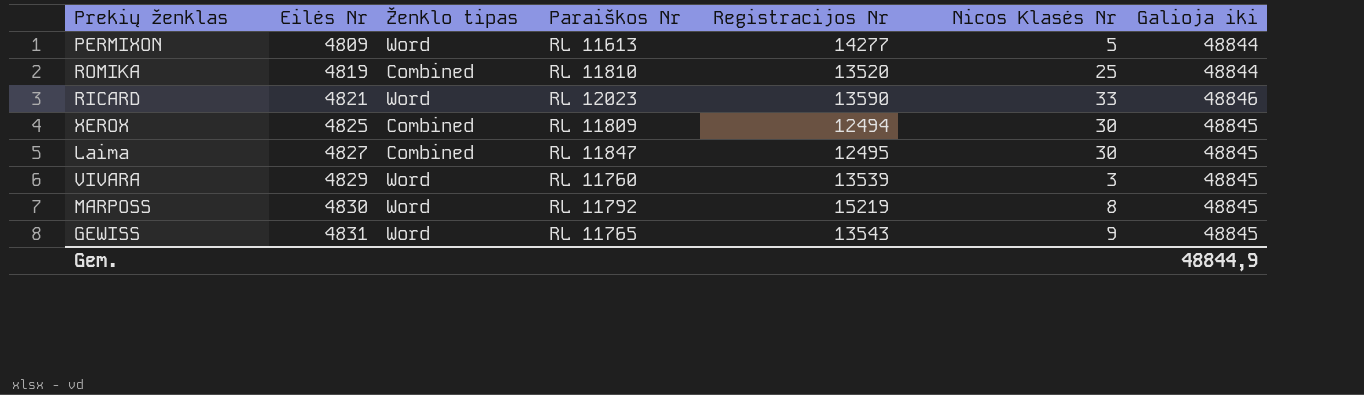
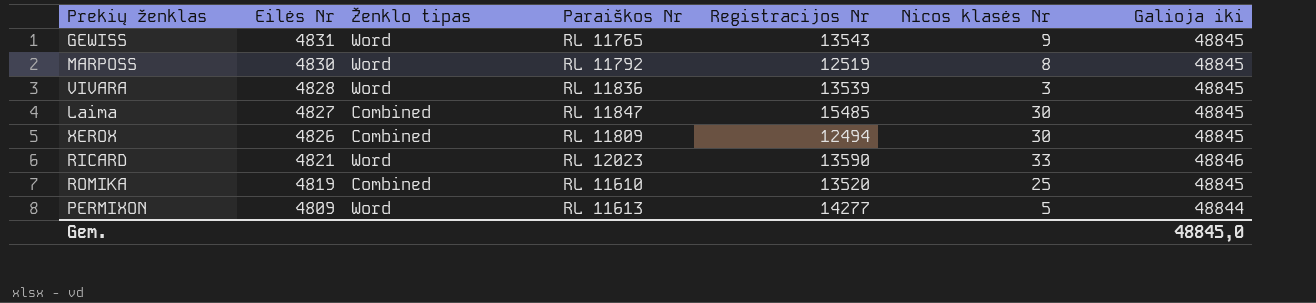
row order: Eilės Nr ascending -> Eilės Nr descending
column name: Nicos Klasės Nr -> Nicos klasės Nr
MARPOSS | Registracijos Nr: 15219 -> 12519
VIVARA | Eilės Nr: 4829 -> 4828
VIVARA | Paraiškos Nr: RL 11760 -> RL 11836
Laima | Registracijos Nr: 12495 -> 15485
XEROX | Eilės Nr: 4825 -> 4826
ROMIKA | Paraiškos Nr: RL 11810 -> RL 11610
ROMIKA | Galioja iki: 48844 -> 48845
Gem. | Galioja iki: 48844,9 -> 48845,0

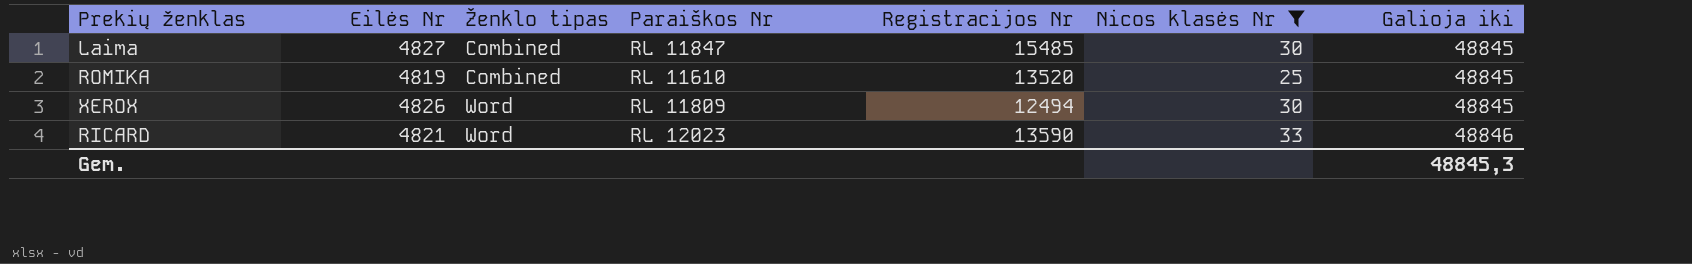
filter: none -> Nicos klasės Nr >= 25
row order: Eilės Nr descending -> Ženklo tipas ascending
XEROX | Ženklo tipas: Combined -> Word
Gem. | Galioja iki: 48845,0 -> 48845,3

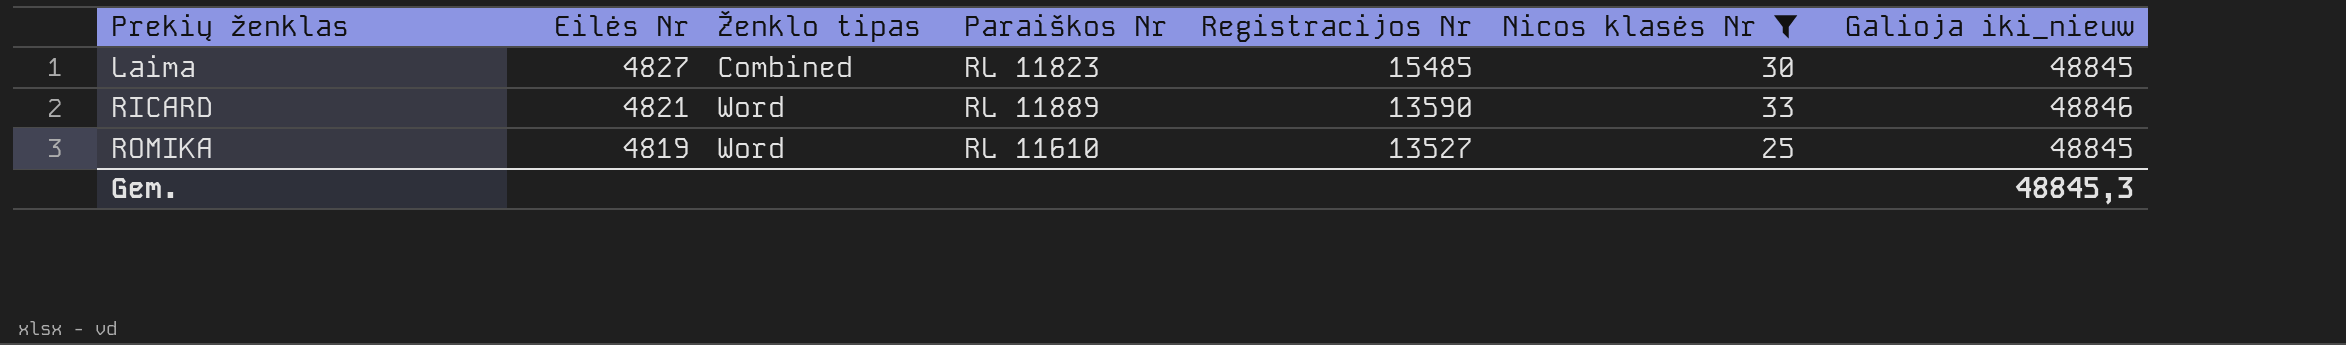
row order: Ženklo tipas ascending -> Prekių ženklas ascending
column name: Galioja iki -> Galioja iki_nieuw
row XEROX: 4826 | Word | RL 11809 | 12494 | 30 | 48845 -> none
Laima | Paraiškos Nr: RL 11847 -> RL 11823
RICARD | Paraiškos Nr: RL 12023 -> RL 11889
ROMIKA | Ženklo tipas: Combined -> Word
ROMIKA | Registracijos Nr: 13520 -> 13527

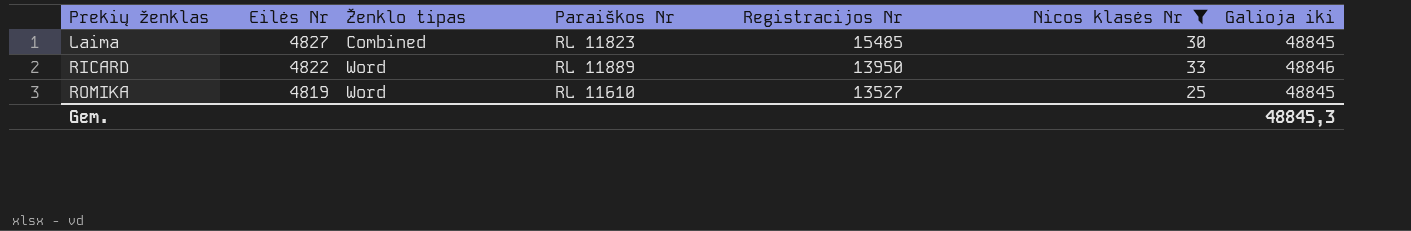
column name: Galioja iki_nieuw -> Galioja iki
RICARD | Eilės Nr: 4821 -> 4822
RICARD | Registracijos Nr: 13590 -> 13950

